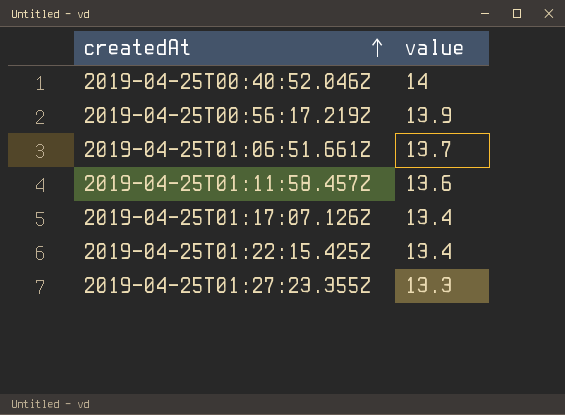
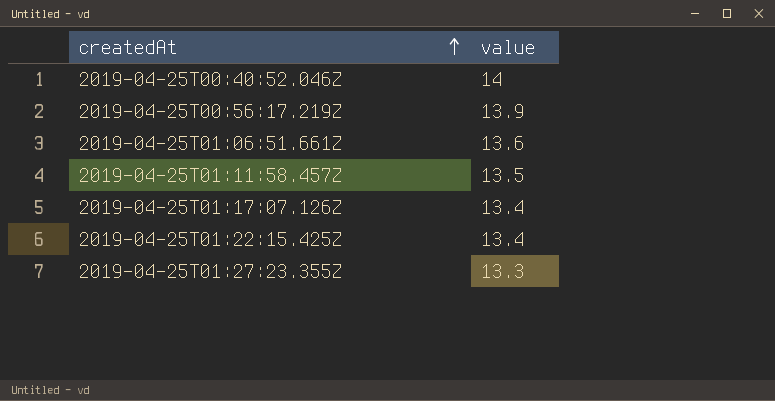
2019-04-25T01:06:51.661Z | value: 13.7 -> 13.6
2019-04-25T01:11:58.457Z | value: 13.6 -> 13.5

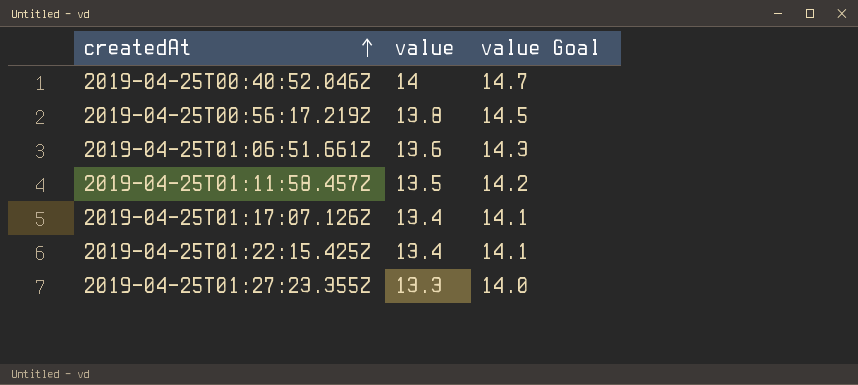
column value Goal | formula: none -> [value] * 1.05
2019-04-25T00:56:17.219Z | value: 13.9 -> 13.8

